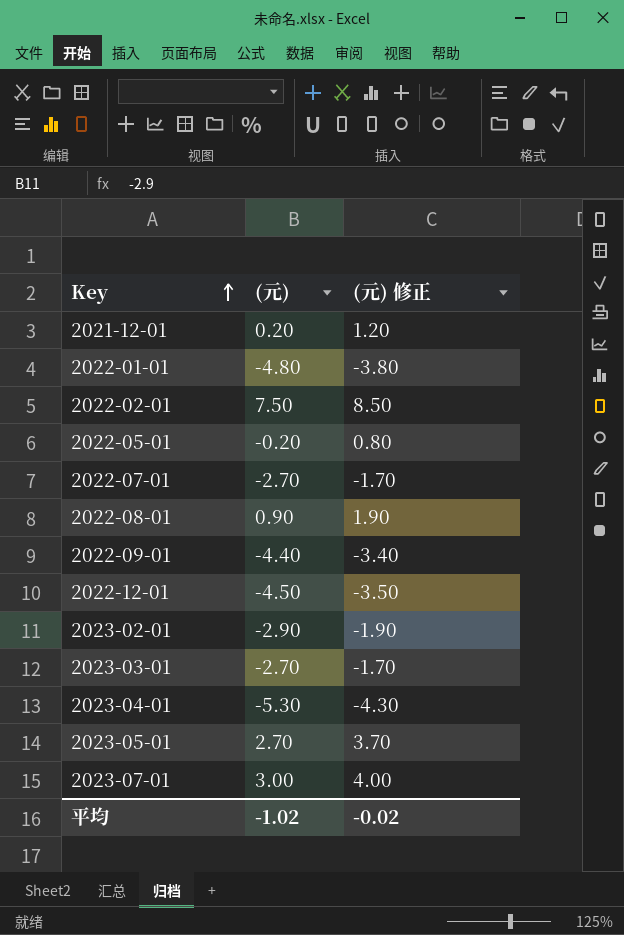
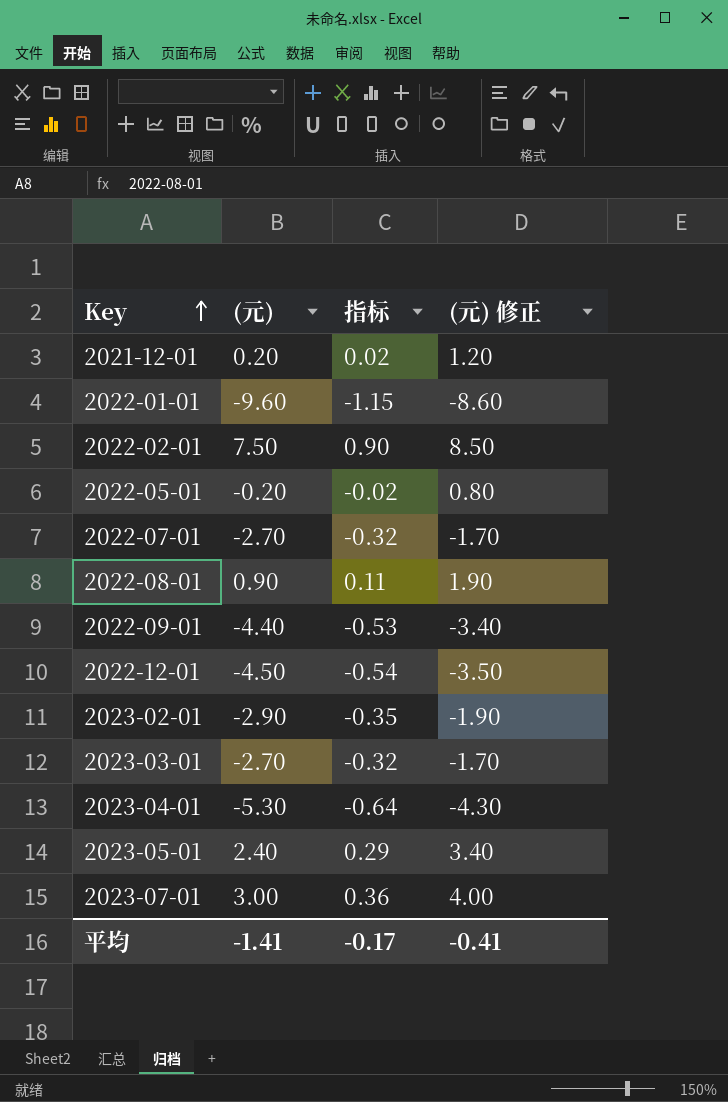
column 指标 | formula: none -> [(元)] * 0.12
2022-01-01 | (元): -4.80 -> -9.60
2022-01-01 | (元) 修正: -3.80 -> -8.60
2023-05-01 | (元): 2.70 -> 2.40
2023-05-01 | (元) 修正: 3.70 -> 3.40
平均 | (元): -1.02 -> -1.41
平均 | (元) 修正: -0.02 -> -0.41

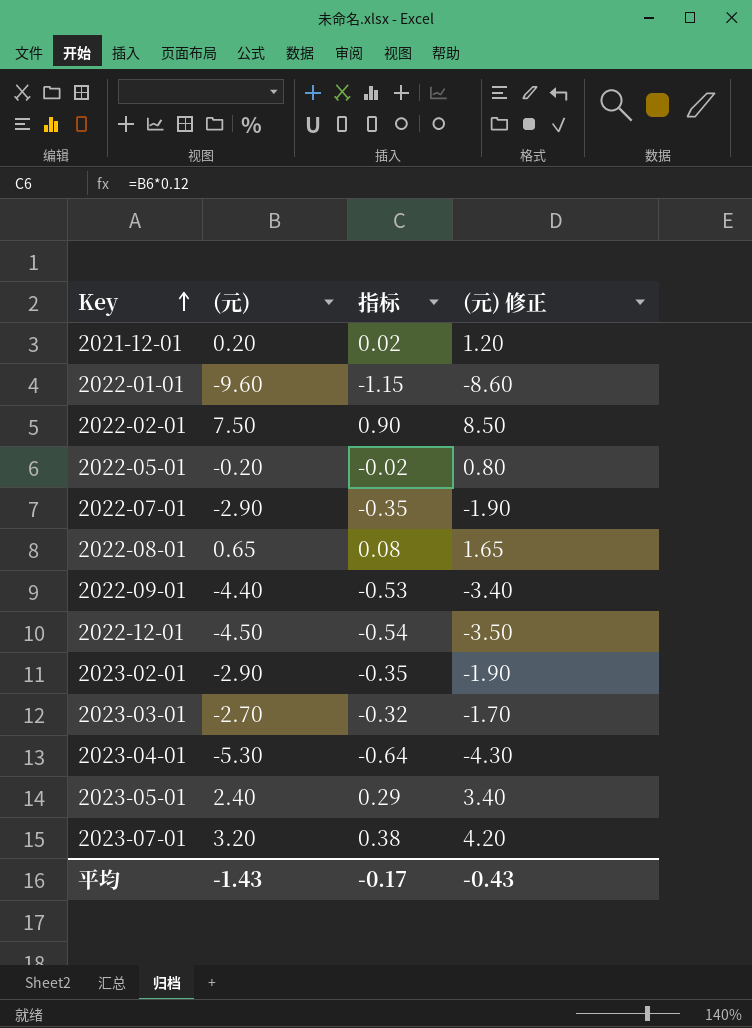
2022-07-01 | (元): -2.70 -> -2.90
2022-07-01 | 指标: -0.32 -> -0.35
2022-07-01 | (元) 修正: -1.70 -> -1.90
2022-08-01 | (元): 0.90 -> 0.65
2022-08-01 | 指标: 0.11 -> 0.08
2022-08-01 | (元) 修正: 1.90 -> 1.65
2023-07-01 | (元): 3.00 -> 3.20
2023-07-01 | 指标: 0.36 -> 0.38
2023-07-01 | (元) 修正: 4.00 -> 4.20
平均 | (元): -1.41 -> -1.43
平均 | (元) 修正: -0.41 -> -0.43

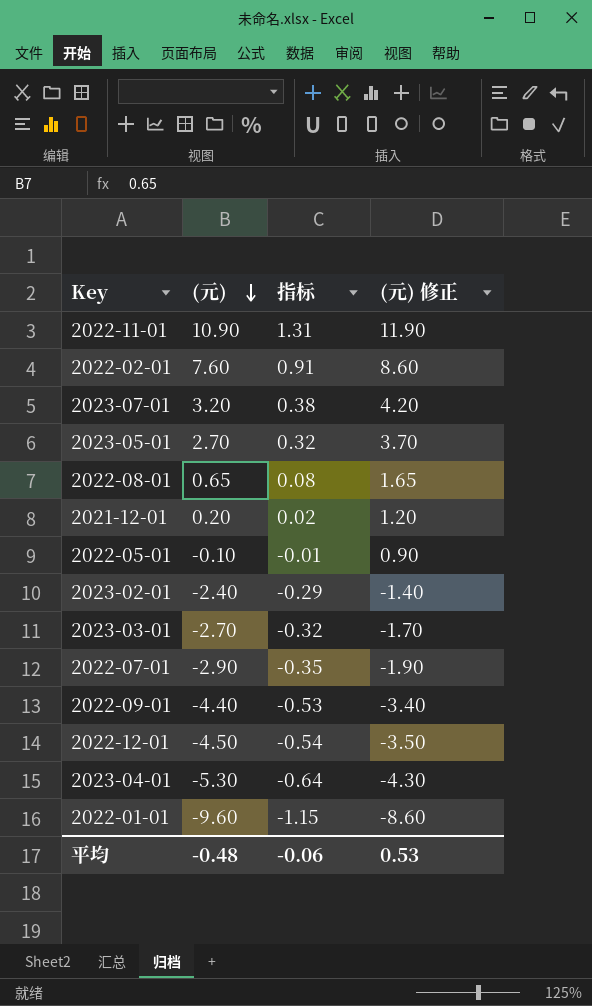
row order: Key ascending -> (元) descending
row 2022-11-01: none -> 10.90 | 1.31 | 11.90
2022-02-01 | (元): 7.50 -> 7.60
2022-02-01 | 指标: 0.90 -> 0.91
2022-02-01 | (元) 修正: 8.50 -> 8.60
2023-05-01 | (元): 2.40 -> 2.70
2023-05-01 | 指标: 0.29 -> 0.32
2023-05-01 | (元) 修正: 3.40 -> 3.70
2022-05-01 | (元): -0.20 -> -0.10
2022-05-01 | 指标: -0.02 -> -0.01
2022-05-01 | (元) 修正: 0.80 -> 0.90
2023-02-01 | (元): -2.90 -> -2.40
2023-02-01 | 指标: -0.35 -> -0.29
2023-02-01 | (元) 修正: -1.90 -> -1.40
平均 | (元): -1.43 -> -0.48
平均 | 指标: -0.17 -> -0.06
平均 | (元) 修正: -0.43 -> 0.53

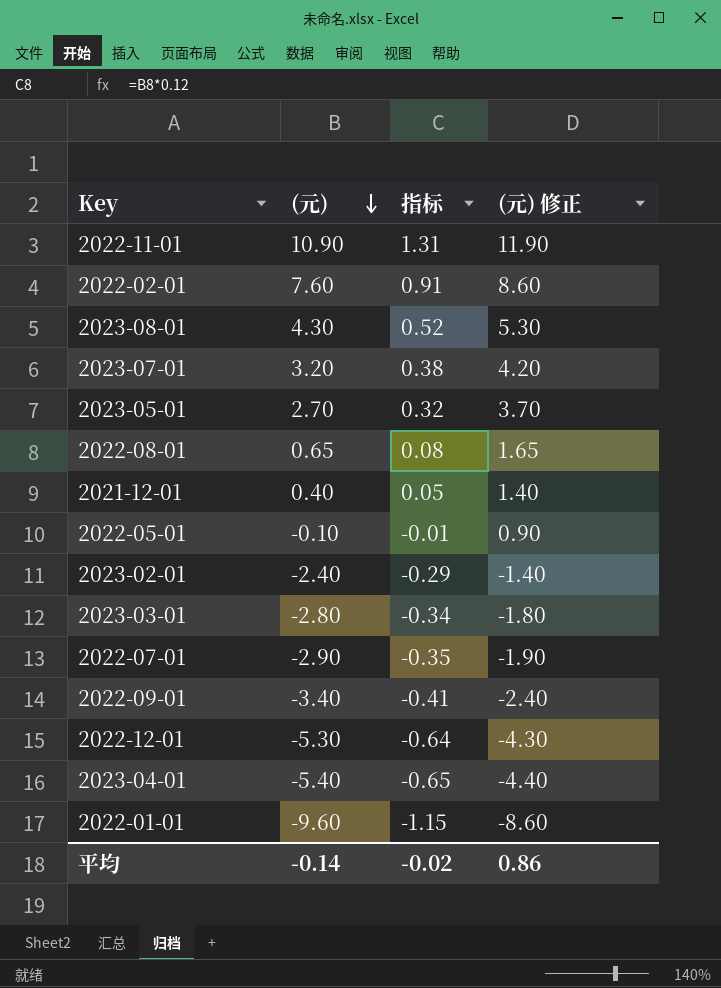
row 2023-08-01: none -> 4.30 | 0.52 | 5.30
2021-12-01 | (元): 0.20 -> 0.40
2021-12-01 | 指标: 0.02 -> 0.05
2021-12-01 | (元) 修正: 1.20 -> 1.40
2023-03-01 | (元): -2.70 -> -2.80
2023-03-01 | 指标: -0.32 -> -0.34
2023-03-01 | (元) 修正: -1.70 -> -1.80
2022-09-01 | (元): -4.40 -> -3.40
2022-09-01 | 指标: -0.53 -> -0.41
2022-09-01 | (元) 修正: -3.40 -> -2.40
2022-12-01 | (元): -4.50 -> -5.30
2022-12-01 | 指标: -0.54 -> -0.64
2022-12-01 | (元) 修正: -3.50 -> -4.30
2023-04-01 | (元): -5.30 -> -5.40
2023-04-01 | 指标: -0.64 -> -0.65
2023-04-01 | (元) 修正: -4.30 -> -4.40
平均 | (元): -0.48 -> -0.14
平均 | 指标: -0.06 -> -0.02
平均 | (元) 修正: 0.53 -> 0.86

